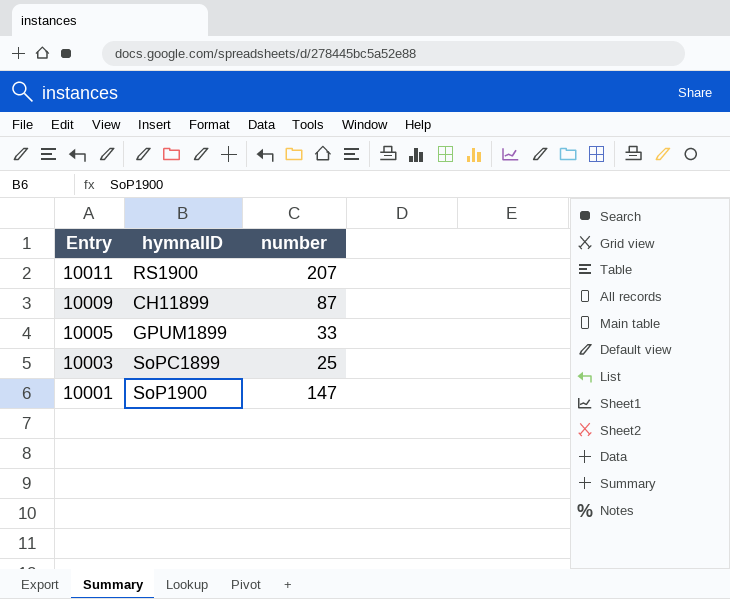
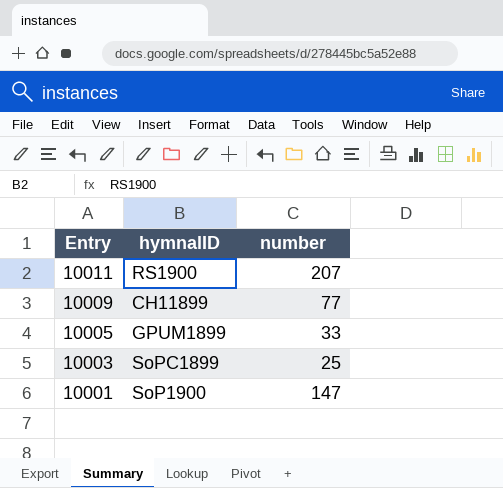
10009 | number: 87 -> 77

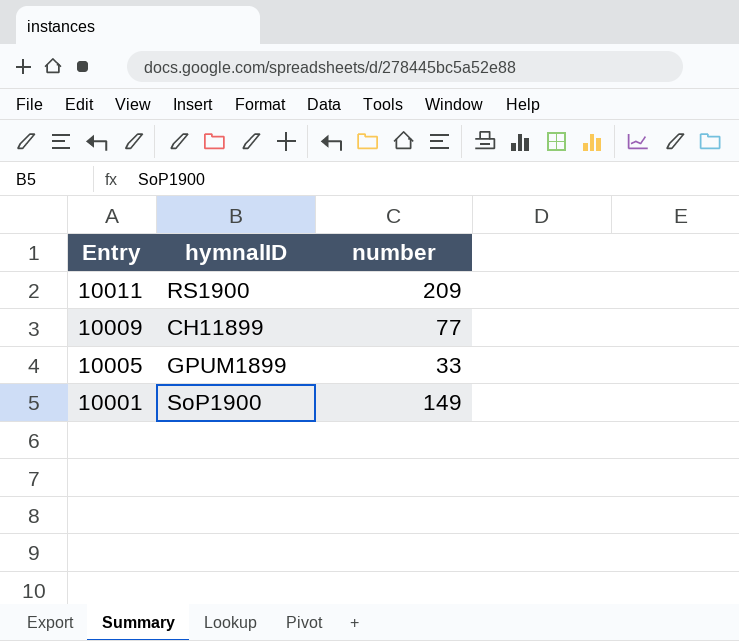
row 10003: SoPC1899 | 25 -> none
10011 | number: 207 -> 209
10001 | number: 147 -> 149

